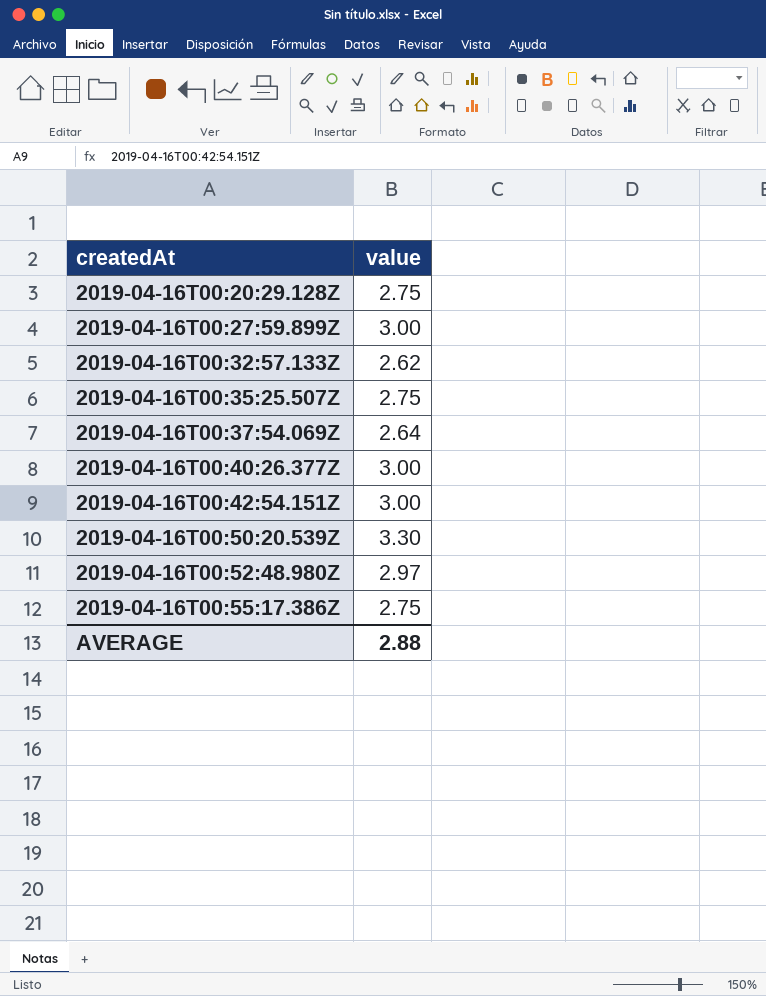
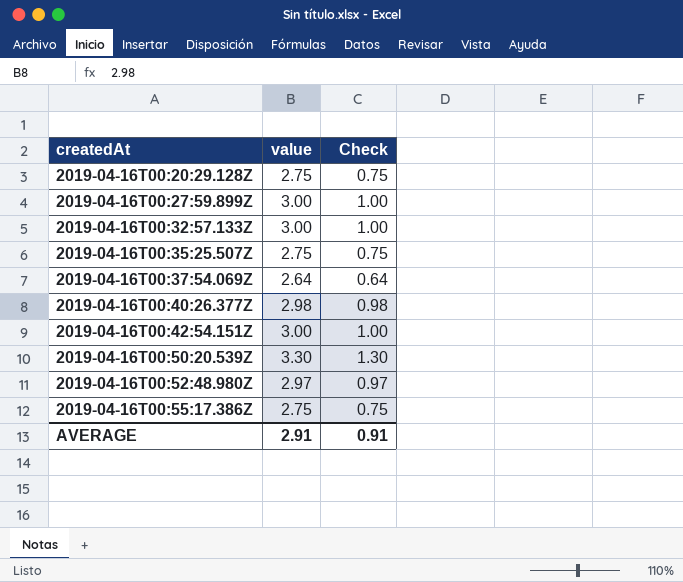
column Check | formula: none -> [value] - 2
2019-04-16T00:32:57.133Z | value: 2.62 -> 3.00
2019-04-16T00:40:26.377Z | value: 3.00 -> 2.98
AVERAGE | value: 2.88 -> 2.91

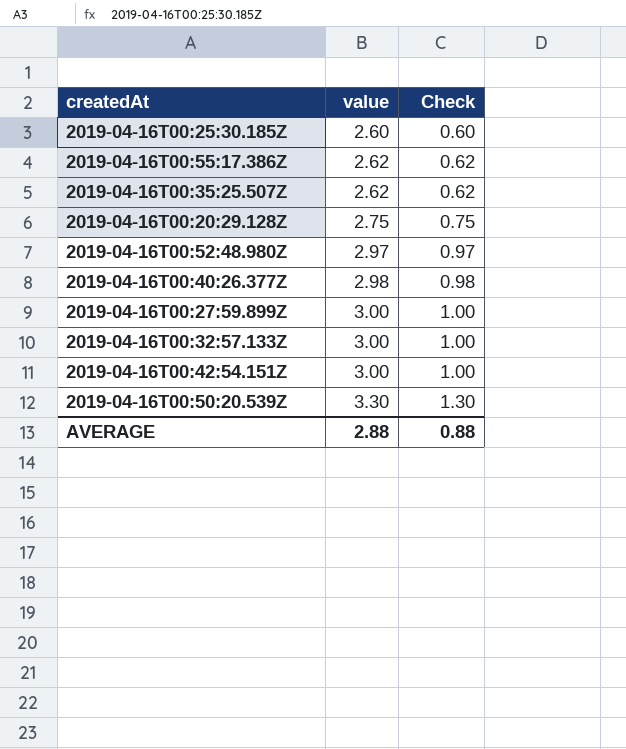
row order: createdAt ascending -> value ascending
row 2019-04-16T00:37:54.069Z: 2.64 | 0.64 -> none
row 2019-04-16T00:25:30.185Z: none -> 2.60 | 0.60
2019-04-16T00:55:17.386Z | value: 2.75 -> 2.62
2019-04-16T00:55:17.386Z | Check: 0.75 -> 0.62
2019-04-16T00:35:25.507Z | value: 2.75 -> 2.62
2019-04-16T00:35:25.507Z | Check: 0.75 -> 0.62
AVERAGE | value: 2.91 -> 2.88
AVERAGE | Check: 0.91 -> 0.88

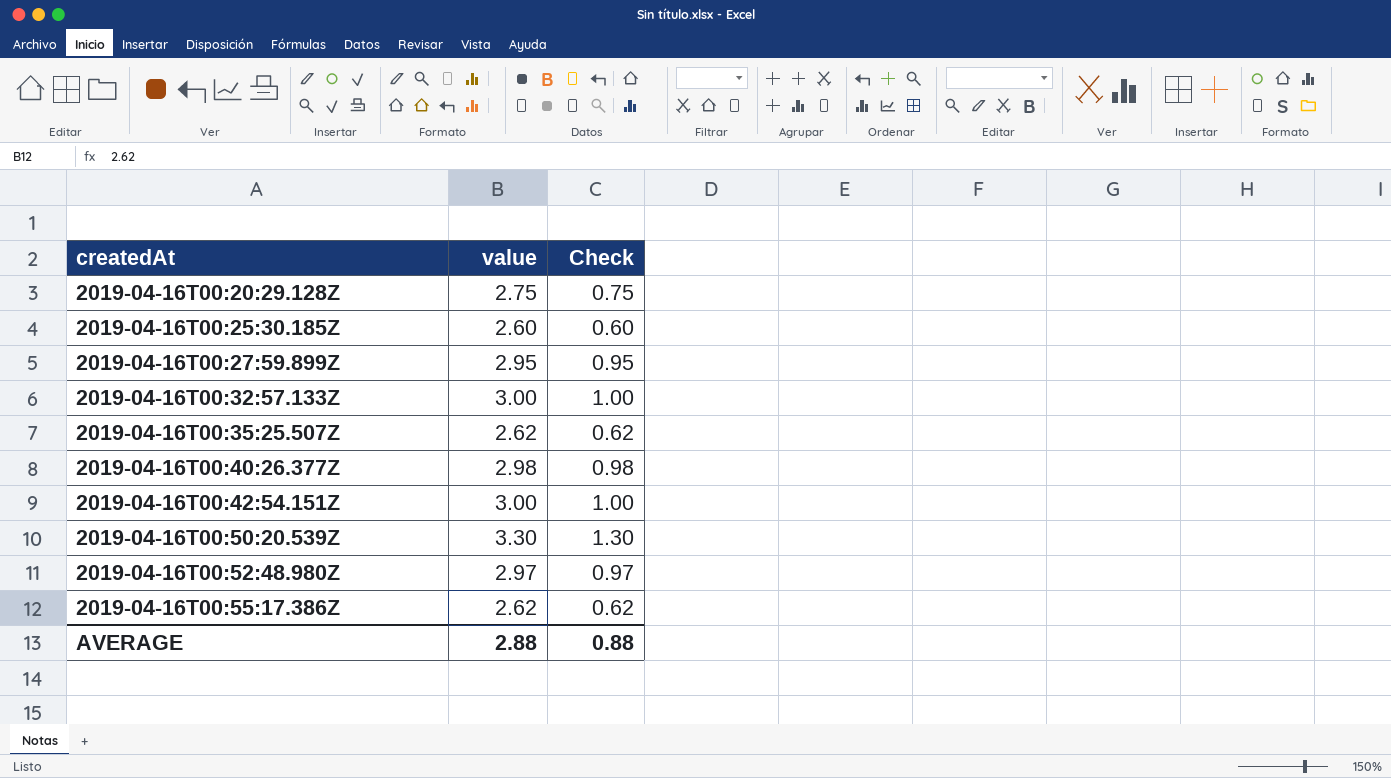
row order: value ascending -> createdAt ascending
2019-04-16T00:27:59.899Z | value: 3.00 -> 2.95
2019-04-16T00:27:59.899Z | Check: 1.00 -> 0.95

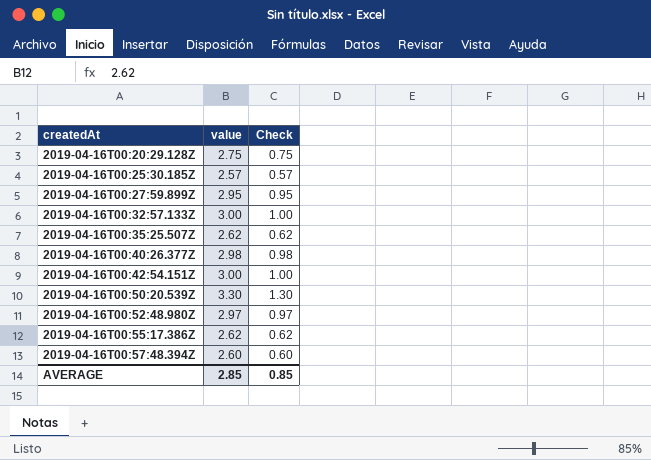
2019-04-16T00:25:30.185Z | value: 2.60 -> 2.57
2019-04-16T00:25:30.185Z | Check: 0.60 -> 0.57
row 2019-04-16T00:57:48.394Z: none -> 2.60 | 0.60
AVERAGE | value: 2.88 -> 2.85
AVERAGE | Check: 0.88 -> 0.85

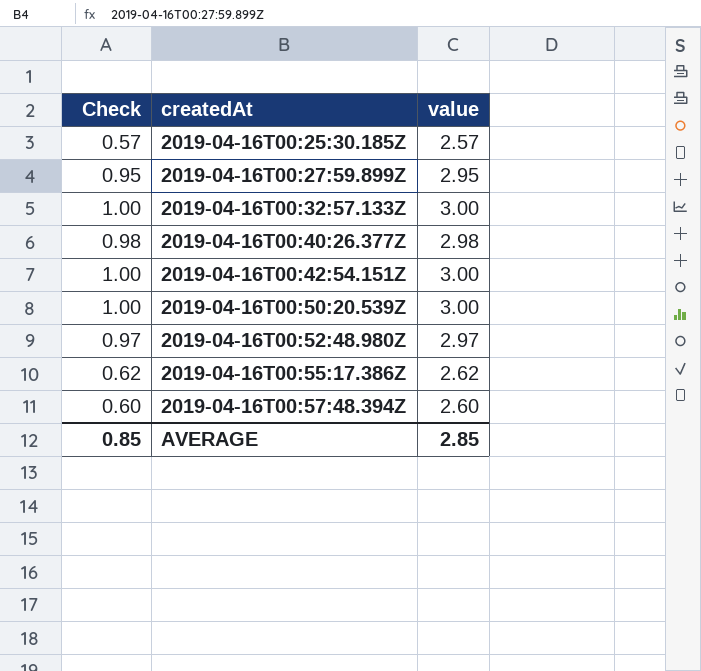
column Check | position: 3 -> 1
row 2019-04-16T00:20:29.128Z: 2.75 | 0.75 -> none
row 2019-04-16T00:35:25.507Z: 2.62 | 0.62 -> none
2019-04-16T00:50:20.539Z | Check: 1.30 -> 1.00
2019-04-16T00:50:20.539Z | value: 3.30 -> 3.00

